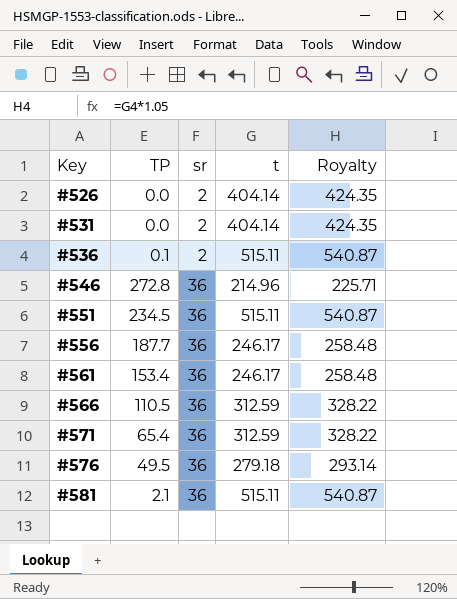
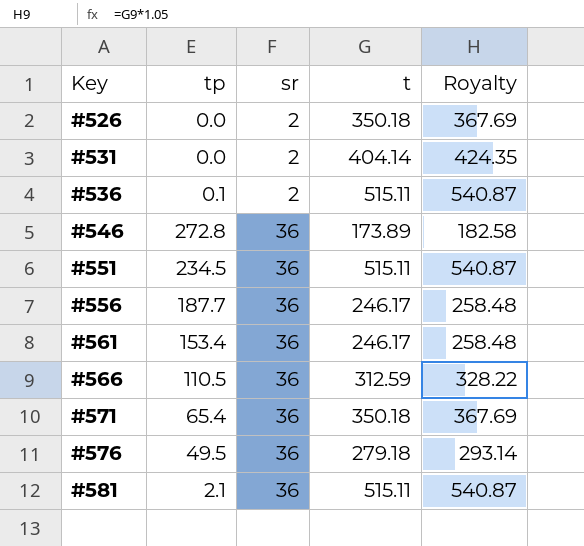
column name: TP -> tp
#526 | t: 404.14 -> 350.18
#526 | Royalty: 424.35 -> 367.69
#546 | t: 214.96 -> 173.89
#546 | Royalty: 225.71 -> 182.58
#571 | t: 312.59 -> 350.18
#571 | Royalty: 328.22 -> 367.69

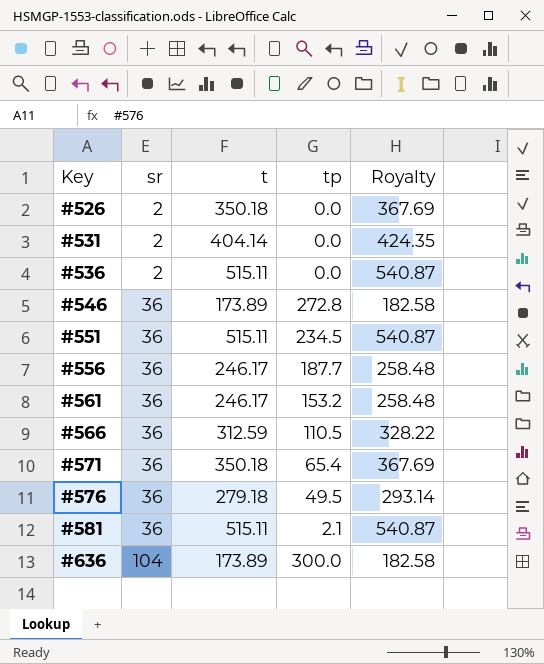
column tp | position: 2 -> 4
#536 | tp: 0.1 -> 0.0
#561 | tp: 153.4 -> 153.2
row #636: none -> 104 | 173.89 | 300.0 | 182.58

